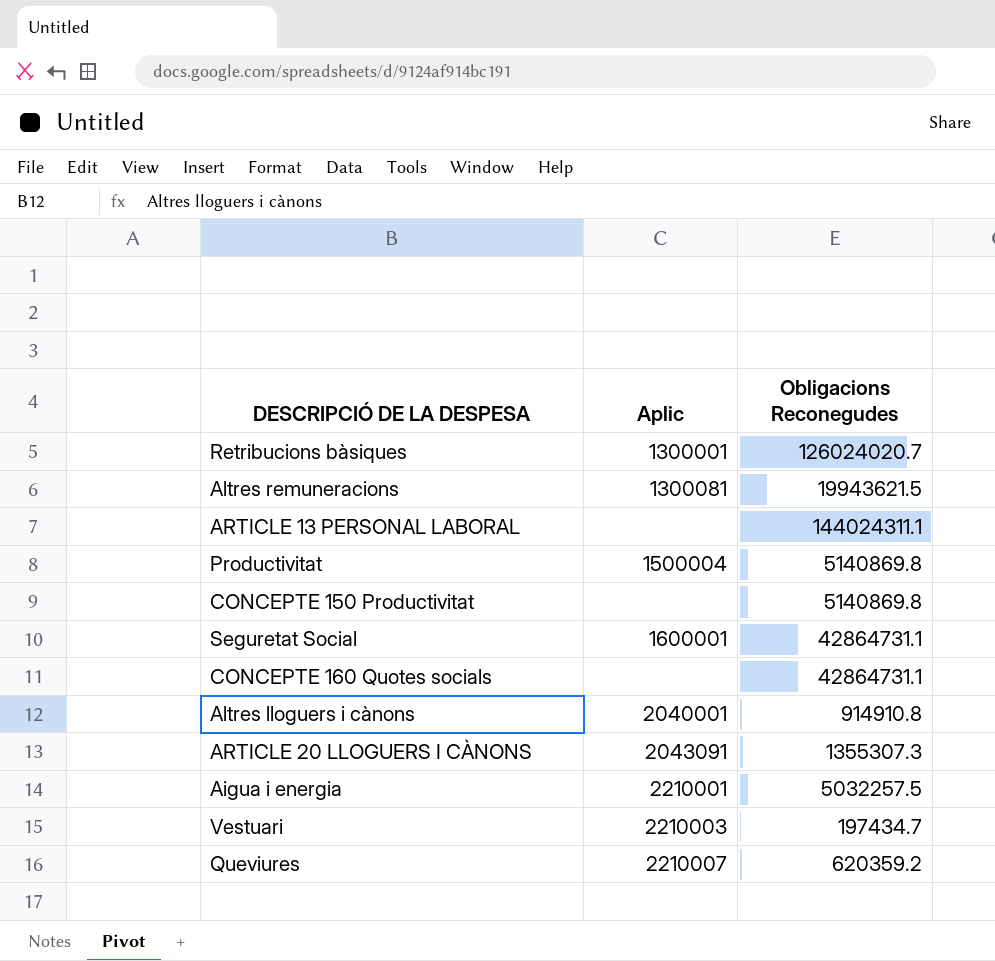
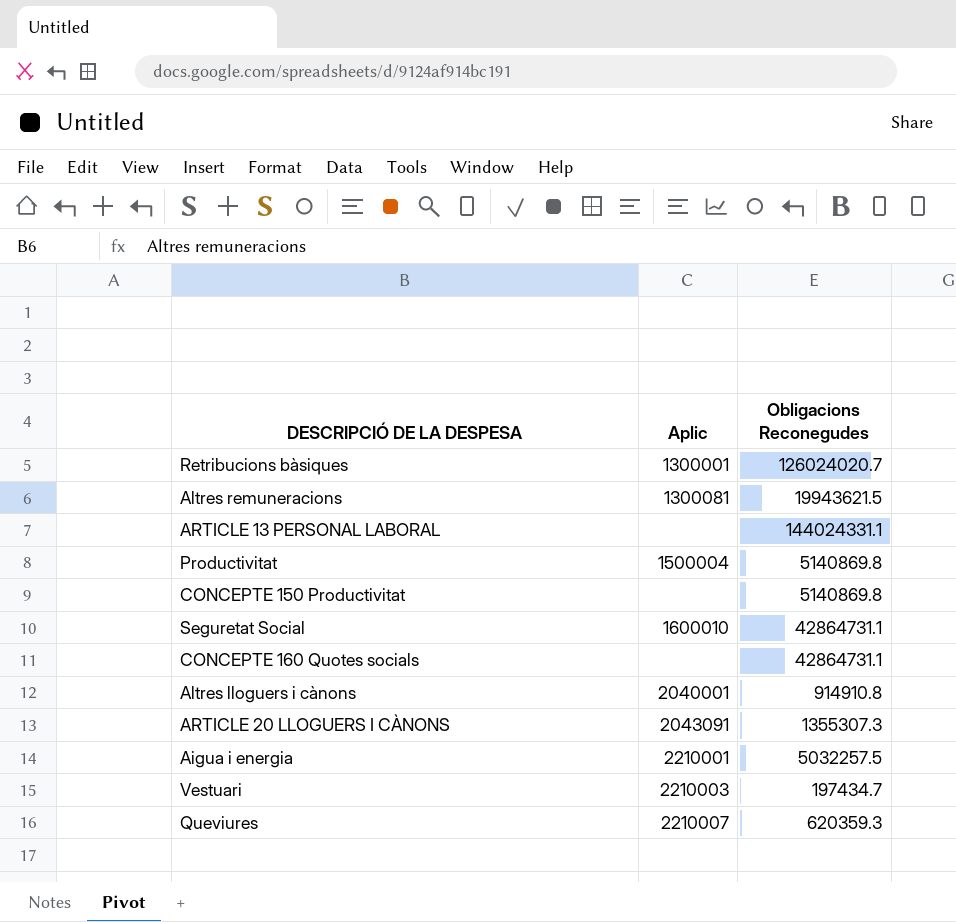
ARTICLE 13 PERSONAL LABORAL | Obligacions Reconegudes: 144024311.1 -> 144024331.1
Seguretat Social | Aplic: 1600001 -> 1600010
Queviures | Obligacions Reconegudes: 620359.2 -> 620359.3

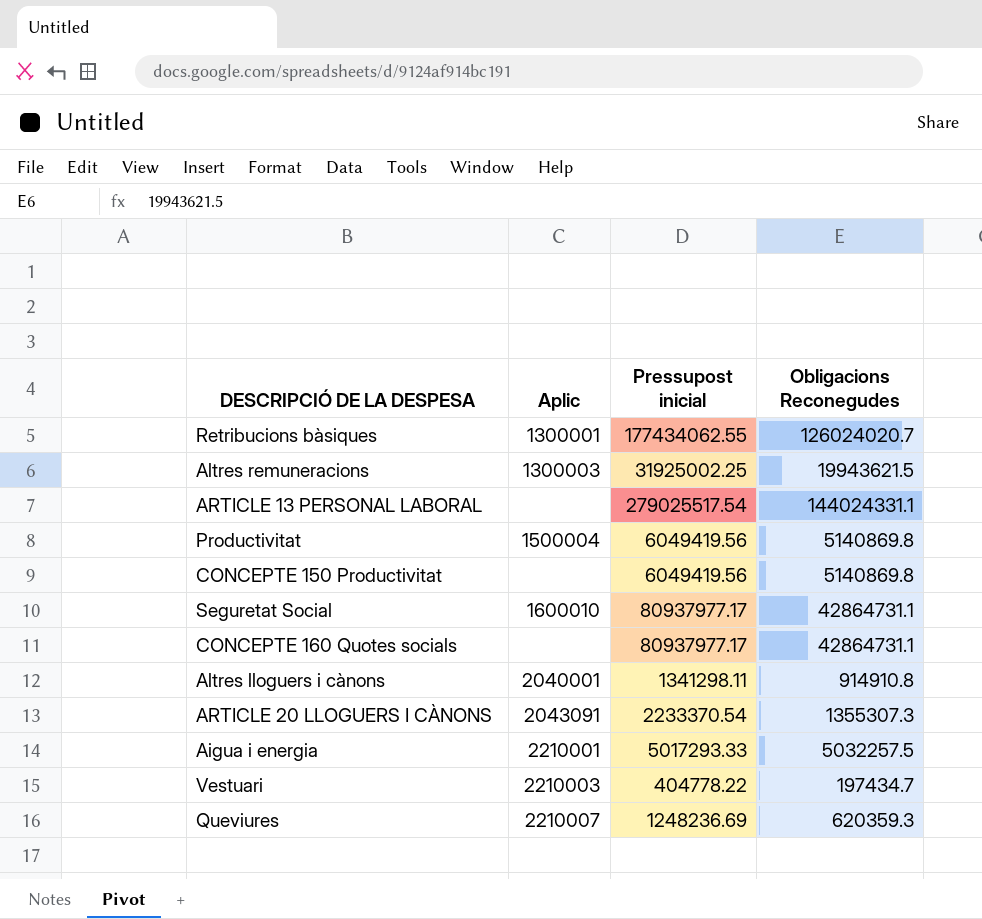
column Pressupost inicial | position: none -> 3
Altres remuneracions | Aplic: 1300081 -> 1300003

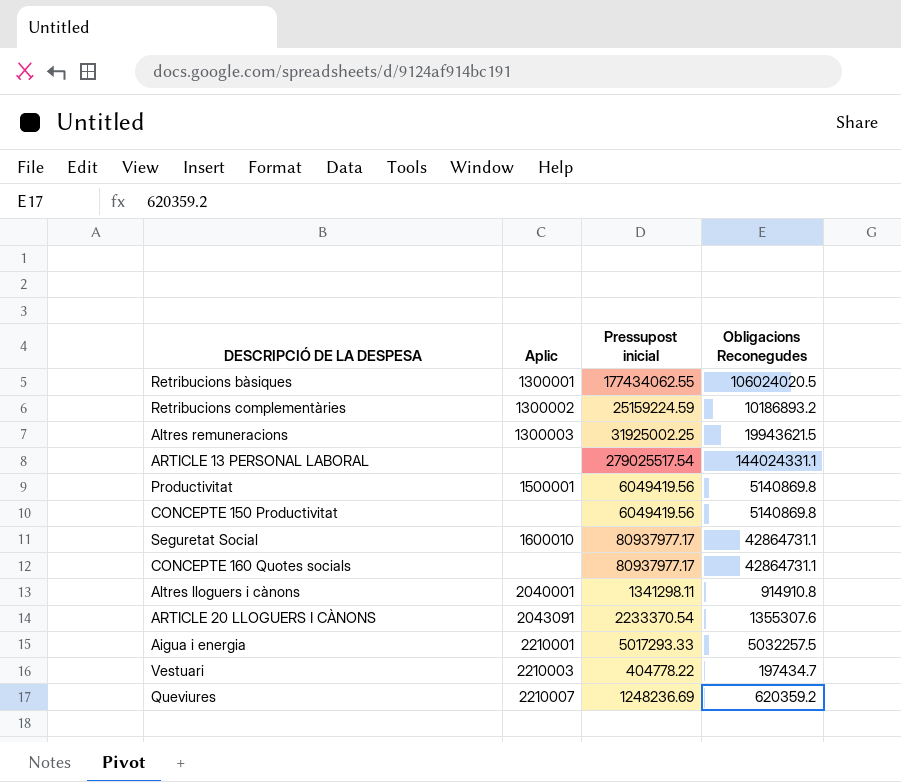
Retribucions bàsiques | Obligacions Reconegudes: 126024020.7 -> 106024020.5
row Retribucions complementàries: none -> 1300002 | 25159224.59 | 10186893.2
Productivitat | Aplic: 1500004 -> 1500001
ARTICLE 20 LLOGUERS I CÀNONS | Obligacions Reconegudes: 1355307.3 -> 1355307.6
Queviures | Obligacions Reconegudes: 620359.3 -> 620359.2

